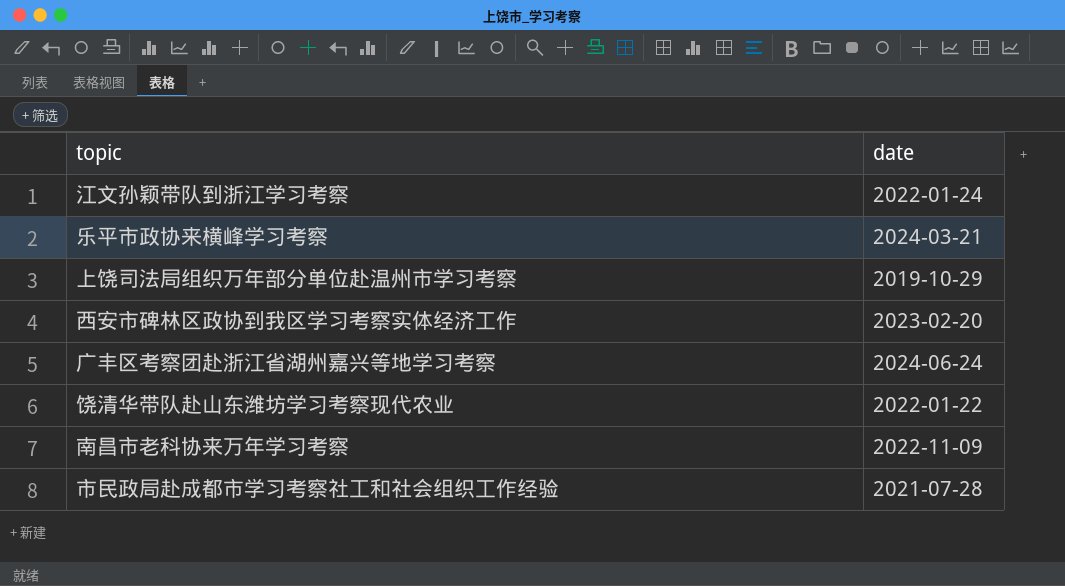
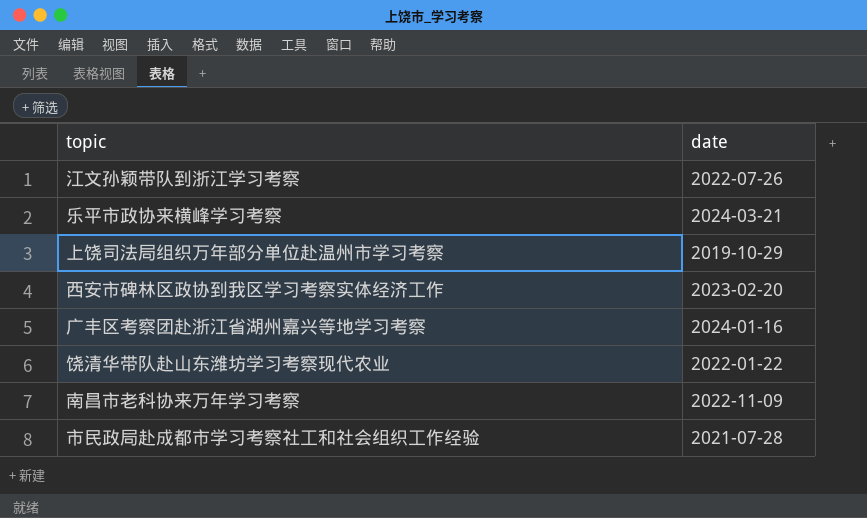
江文孙颖带队到浙江学习考察 | date: 2022-01-24 -> 2022-07-26
广丰区考察团赴浙江省湖州嘉兴等地学习考察 | date: 2024-06-24 -> 2024-01-16

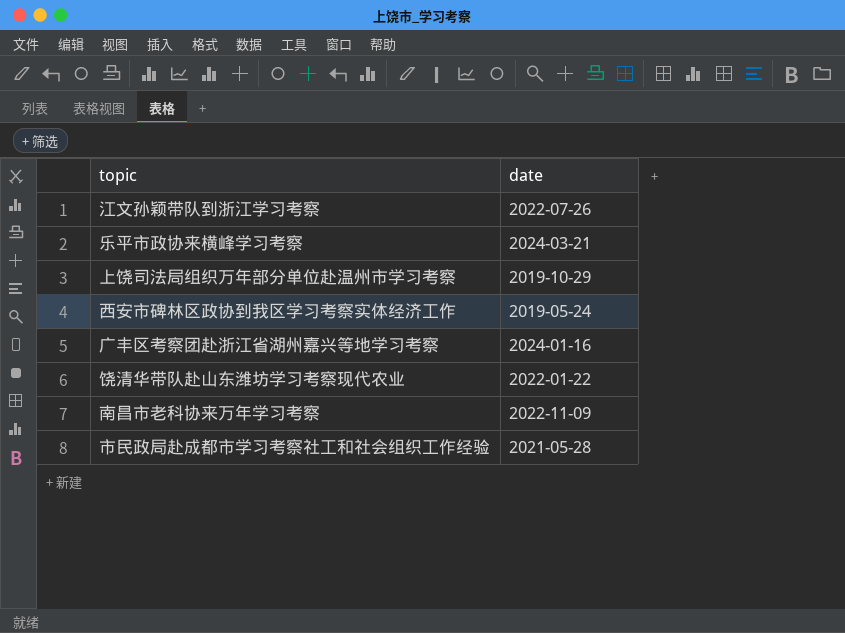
西安市碑林区政协到我区学习考察实体经济工作 | date: 2023-02-20 -> 2019-05-24
市民政局赴成都市学习考察社工和社会组织工作经验 | date: 2021-07-28 -> 2021-05-28

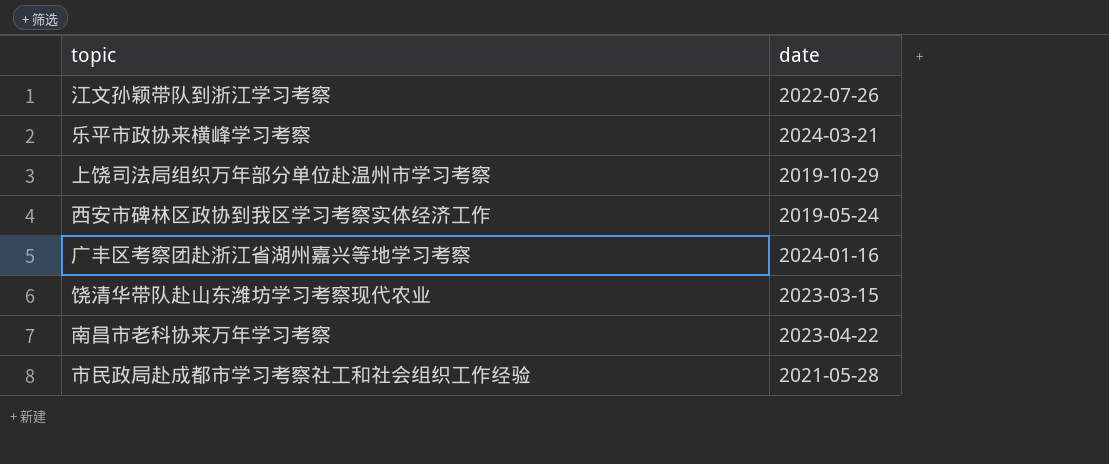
饶清华带队赴山东潍坊学习考察现代农业 | date: 2022-01-22 -> 2023-03-15
南昌市老科协来万年学习考察 | date: 2022-11-09 -> 2023-04-22

